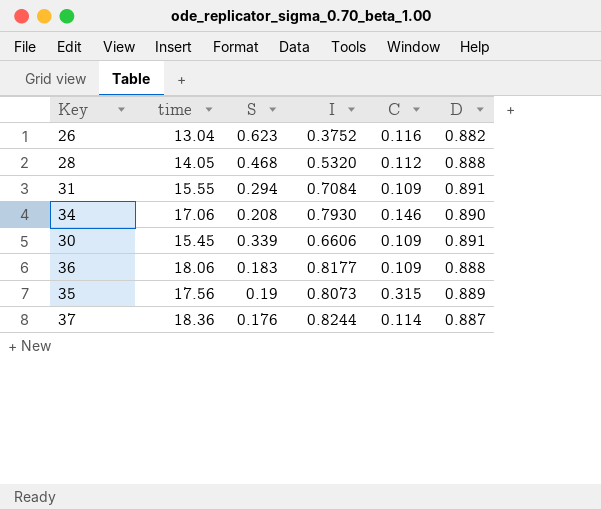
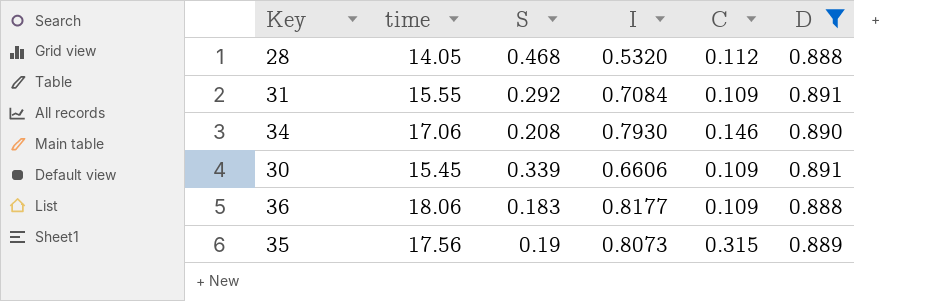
filter: none -> D >= 0.888
31 | S: 0.294 -> 0.292

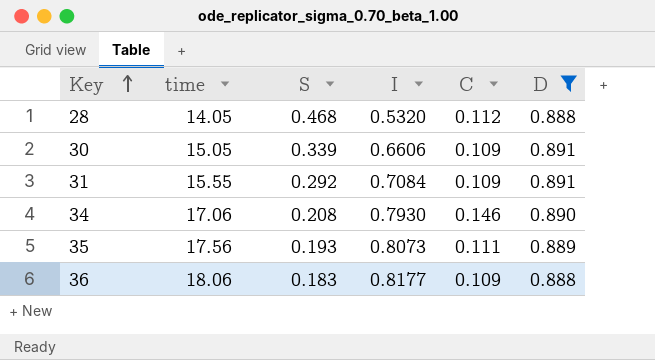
row order: none -> Key ascending
30 | time: 15.45 -> 15.05
35 | S: 0.19 -> 0.193
35 | C: 0.315 -> 0.111

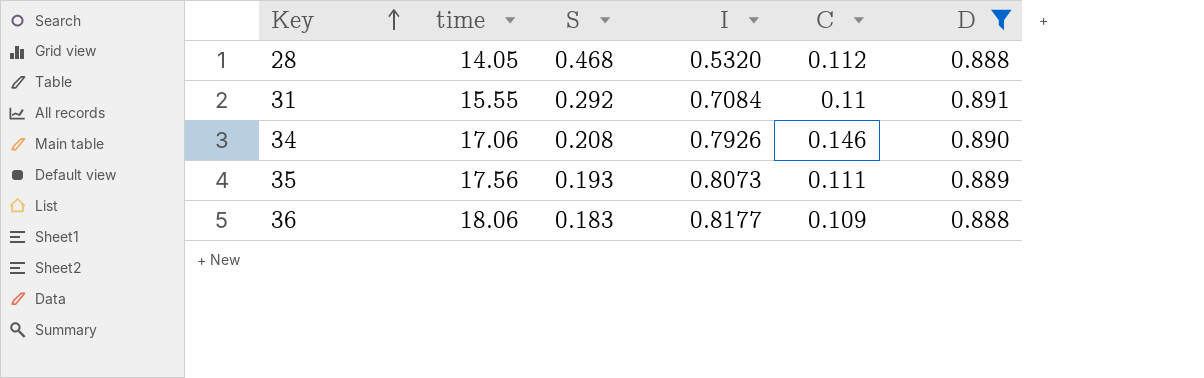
row 30: 15.05 | 0.339 | 0.6606 | 0.109 | 0.891 -> none
31 | C: 0.109 -> 0.11
34 | I: 0.7930 -> 0.7926

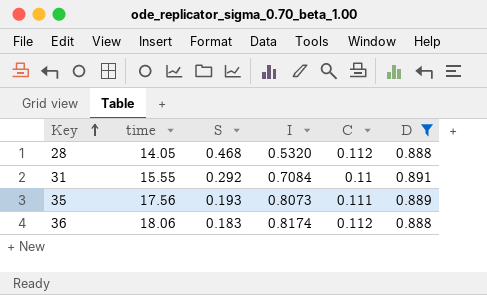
row 34: 17.06 | 0.208 | 0.7926 | 0.146 | 0.890 -> none
36 | I: 0.8177 -> 0.8174
36 | C: 0.109 -> 0.112

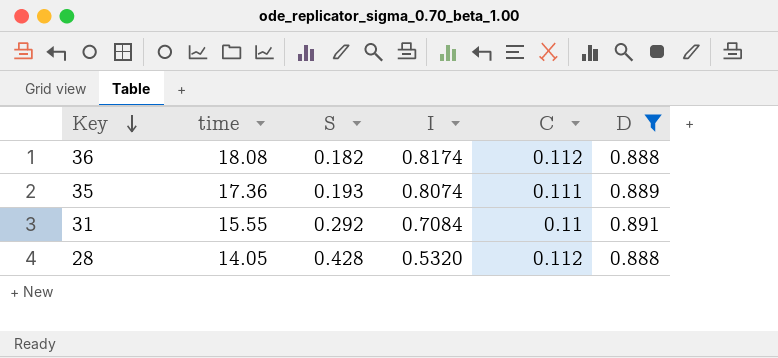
row order: Key ascending -> Key descending
36 | time: 18.06 -> 18.08
36 | S: 0.183 -> 0.182
35 | time: 17.56 -> 17.36
35 | I: 0.8073 -> 0.8074
28 | S: 0.468 -> 0.428

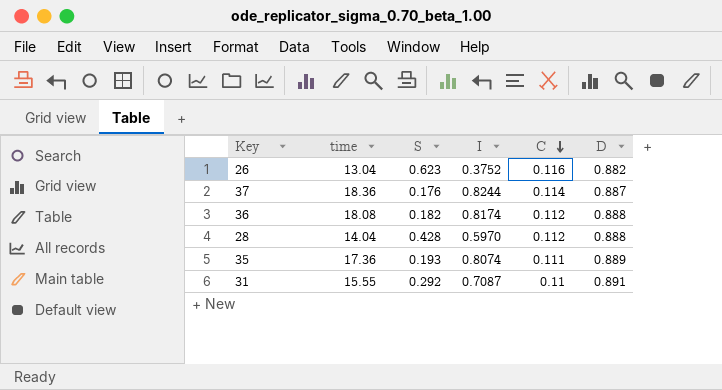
filter: D >= 0.888 -> none
row order: Key descending -> C descending
28 | time: 14.05 -> 14.04
28 | I: 0.5320 -> 0.5970
31 | I: 0.7084 -> 0.7087

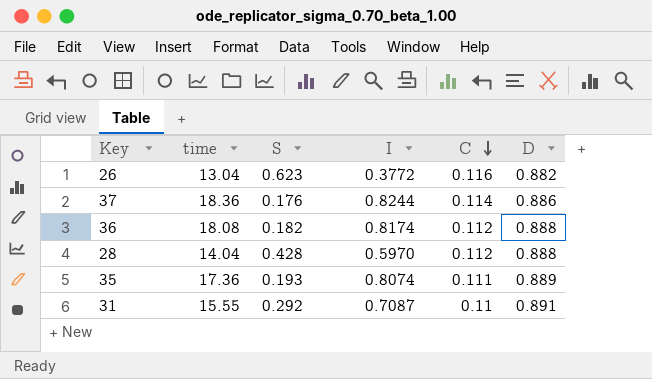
26 | I: 0.3752 -> 0.3772
37 | D: 0.887 -> 0.886

